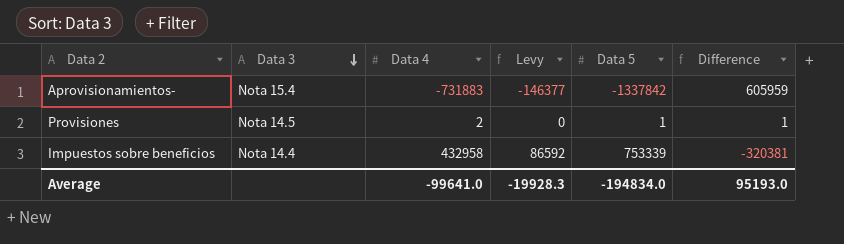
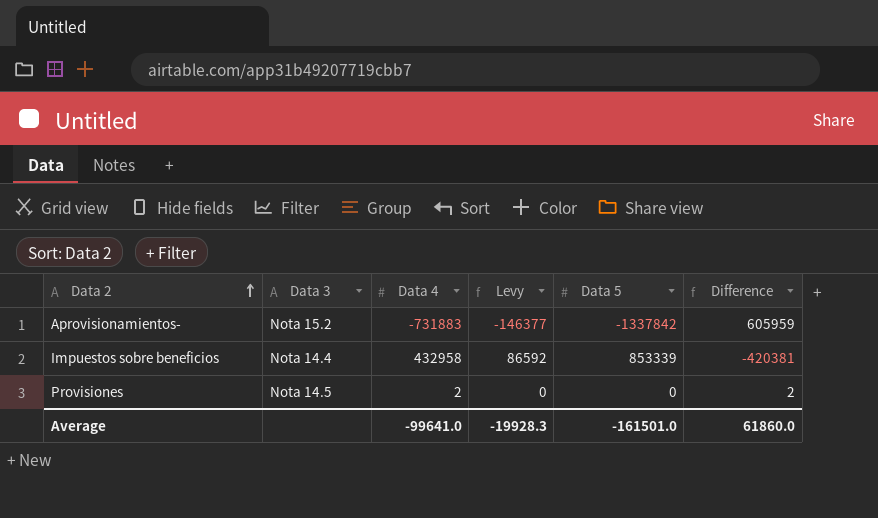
row order: Data 3 descending -> Data 2 ascending
Aprovisionamientos- | Data 3: Nota 15.4 -> Nota 15.2
Impuestos sobre beneficios | Data 5: 753339 -> 853339
Impuestos sobre beneficios | Difference: -320381 -> -420381
Provisiones | Data 5: 1 -> 0
Provisiones | Difference: 1 -> 2
Average | Data 5: -194834.0 -> -161501.0
Average | Difference: 95193.0 -> 61860.0

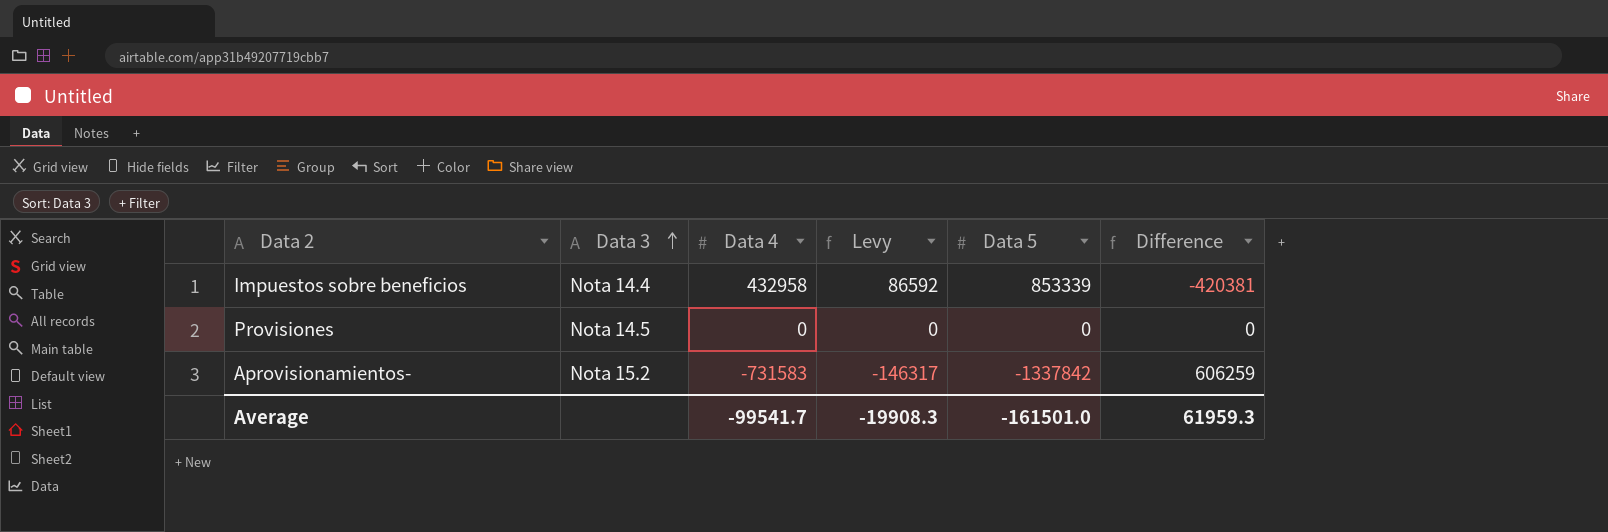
row order: Data 2 ascending -> Data 3 ascending
Provisiones | Data 4: 2 -> 0
Provisiones | Difference: 2 -> 0
Aprovisionamientos- | Data 4: -731883 -> -731583
Aprovisionamientos- | Levy: -146377 -> -146317
Aprovisionamientos- | Difference: 605959 -> 606259
Average | Data 4: -99641.0 -> -99541.7
Average | Levy: -19928.3 -> -19908.3
Average | Difference: 61860.0 -> 61959.3

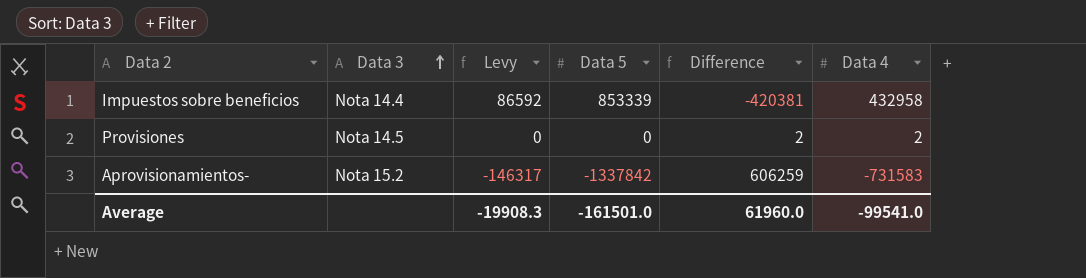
column Data 4 | position: 3 -> 6
Provisiones | Difference: 0 -> 2
Provisiones | Data 4: 0 -> 2
Average | Difference: 61959.3 -> 61960.0
Average | Data 4: -99541.7 -> -99541.0

